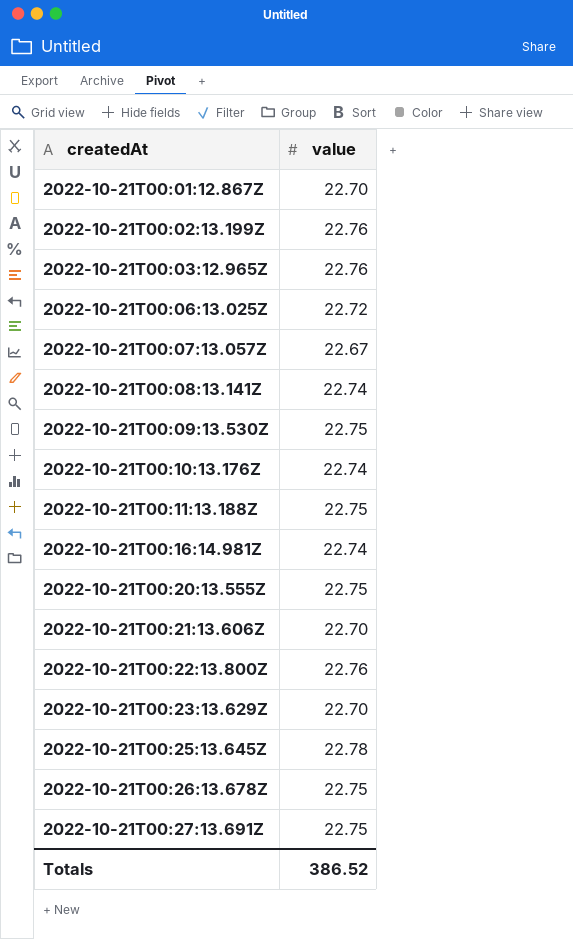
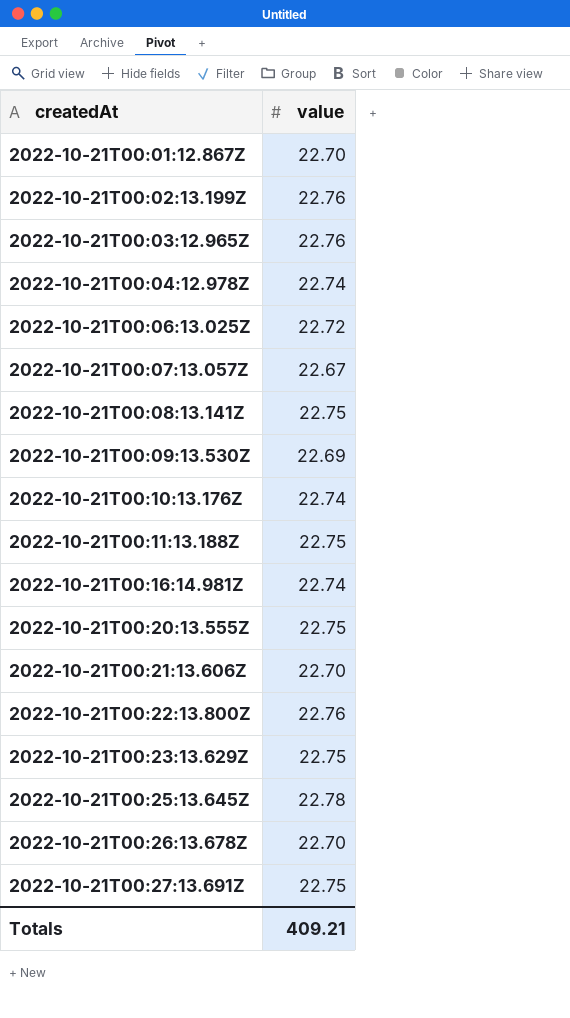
row 2022-10-21T00:04:12.978Z: none -> 22.74
2022-10-21T00:08:13.141Z | value: 22.74 -> 22.75
2022-10-21T00:09:13.530Z | value: 22.75 -> 22.69
2022-10-21T00:23:13.629Z | value: 22.70 -> 22.75
2022-10-21T00:26:13.678Z | value: 22.75 -> 22.70
Totals | value: 386.52 -> 409.21

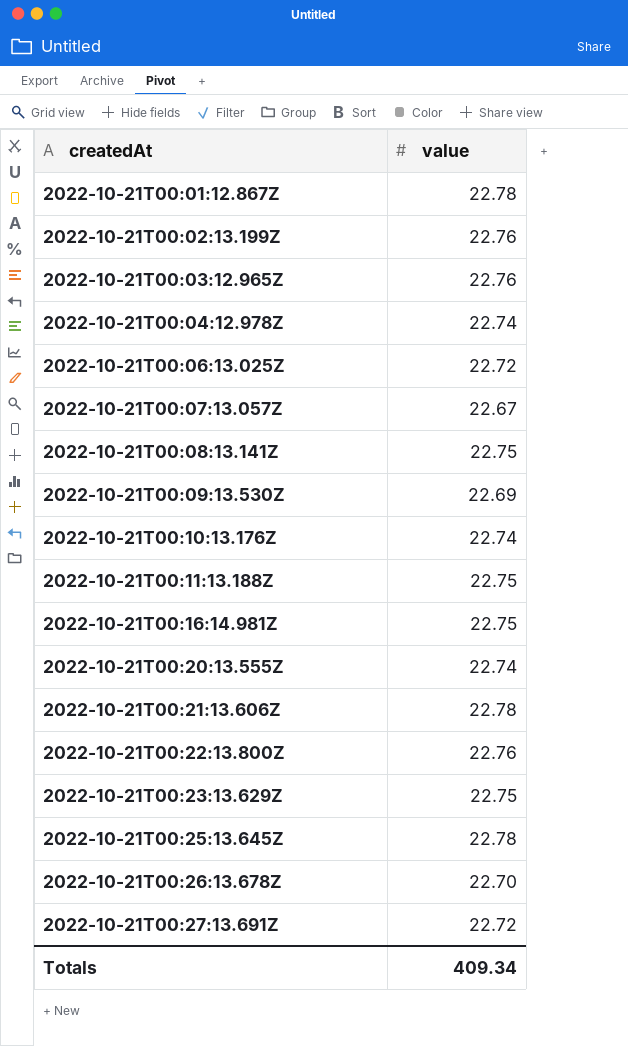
2022-10-21T00:01:12.867Z | value: 22.70 -> 22.78
2022-10-21T00:16:14.981Z | value: 22.74 -> 22.75
2022-10-21T00:20:13.555Z | value: 22.75 -> 22.74
2022-10-21T00:21:13.606Z | value: 22.70 -> 22.78
2022-10-21T00:27:13.691Z | value: 22.75 -> 22.72
Totals | value: 409.21 -> 409.34

